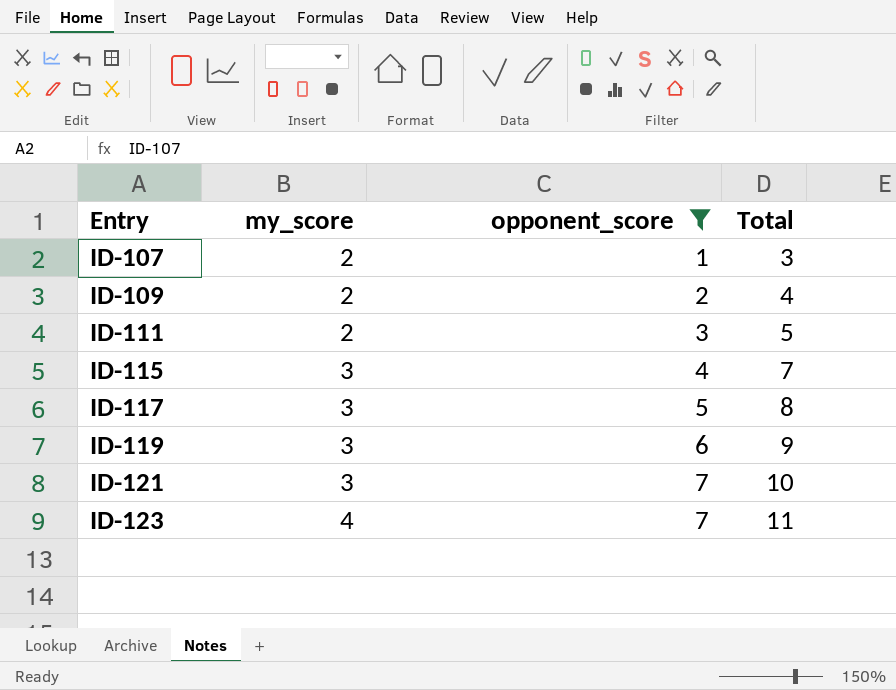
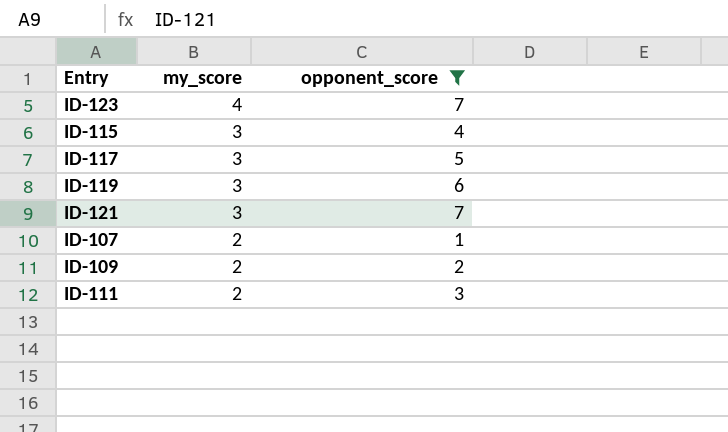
row order: Entry ascending -> my_score descending
column Total | formula: [my_score] + [opponent_score] -> none

